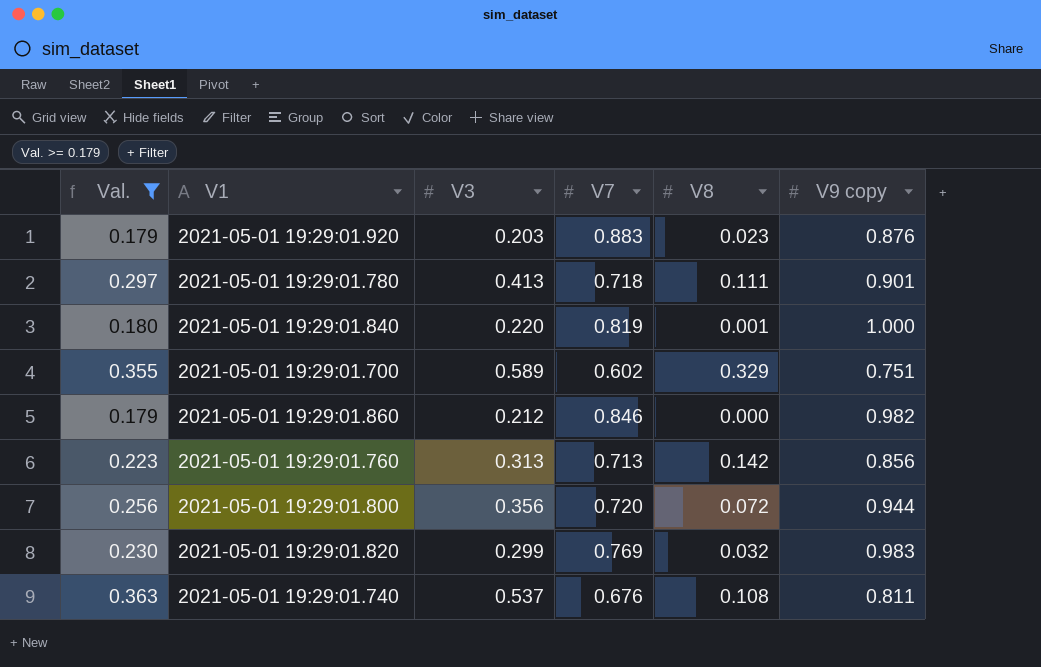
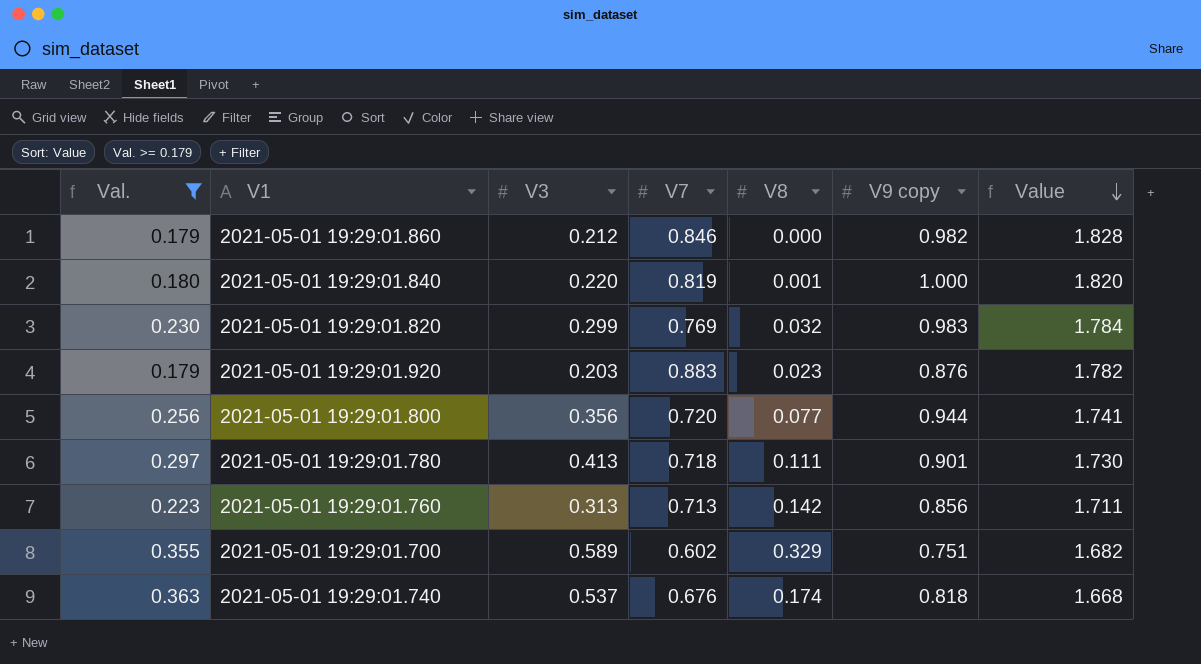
row order: none -> Value descending
column Value | formula: none -> [V7] + [V8] + [V9 copy]
2021-05-01 19:29:01.800 | V8: 0.072 -> 0.077
2021-05-01 19:29:01.740 | V8: 0.108 -> 0.174
2021-05-01 19:29:01.740 | V9 copy: 0.811 -> 0.818

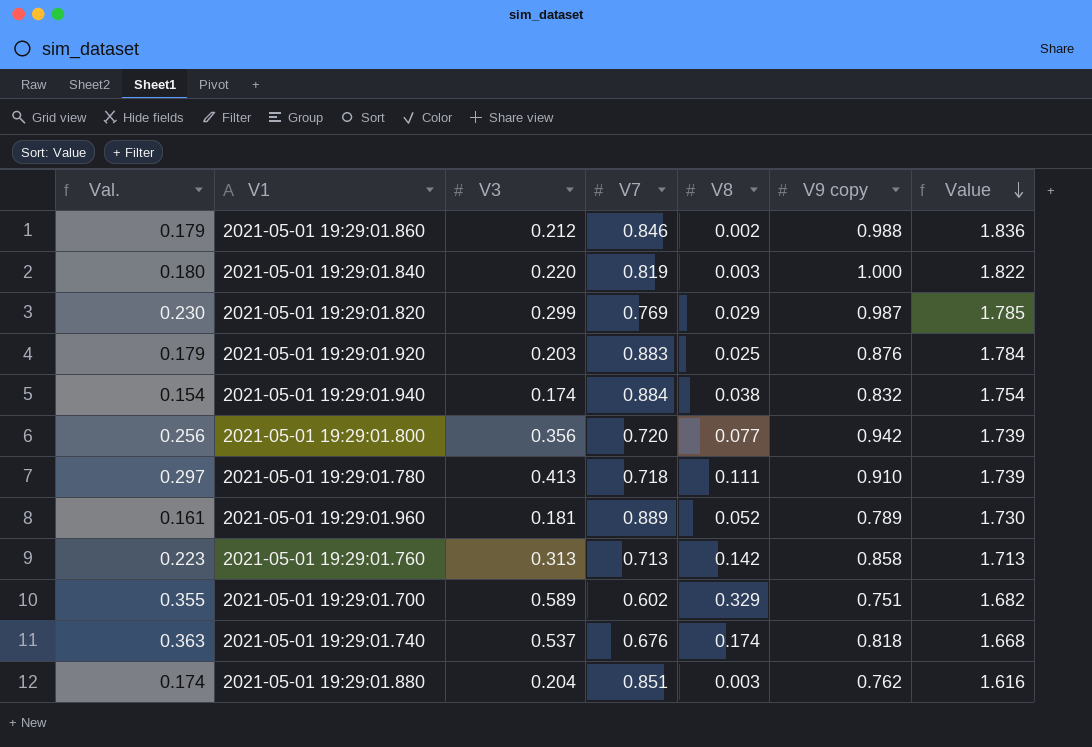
filter: Val. >= 0.179 -> none
2021-05-01 19:29:01.860 | V8: 0.000 -> 0.002
2021-05-01 19:29:01.860 | V9 copy: 0.982 -> 0.988
2021-05-01 19:29:01.860 | Value: 1.828 -> 1.836
2021-05-01 19:29:01.840 | V8: 0.001 -> 0.003
2021-05-01 19:29:01.840 | Value: 1.820 -> 1.822
2021-05-01 19:29:01.820 | V8: 0.032 -> 0.029
2021-05-01 19:29:01.820 | V9 copy: 0.983 -> 0.987
2021-05-01 19:29:01.820 | Value: 1.784 -> 1.785
2021-05-01 19:29:01.920 | V8: 0.023 -> 0.025
2021-05-01 19:29:01.920 | Value: 1.782 -> 1.784
2021-05-01 19:29:01.800 | V9 copy: 0.944 -> 0.942
2021-05-01 19:29:01.800 | Value: 1.741 -> 1.739
2021-05-01 19:29:01.780 | V9 copy: 0.901 -> 0.910
2021-05-01 19:29:01.780 | Value: 1.730 -> 1.739
2021-05-01 19:29:01.760 | V9 copy: 0.856 -> 0.858
2021-05-01 19:29:01.760 | Value: 1.711 -> 1.713

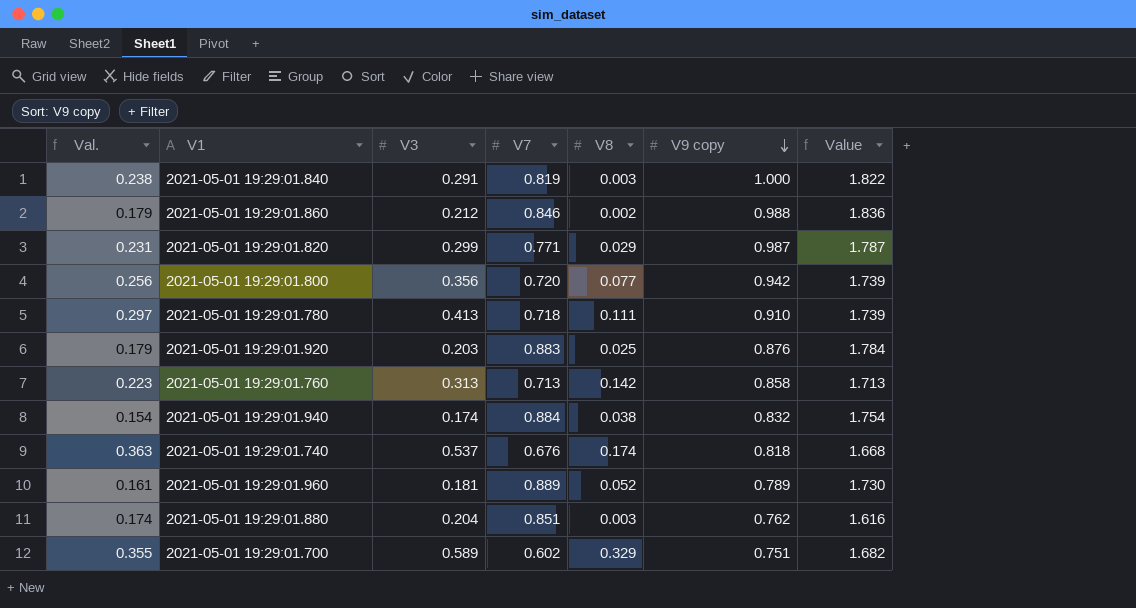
row order: Value descending -> V9 copy descending
2021-05-01 19:29:01.840 | Val.: 0.180 -> 0.238
2021-05-01 19:29:01.840 | V3: 0.220 -> 0.291
2021-05-01 19:29:01.820 | Val.: 0.230 -> 0.231
2021-05-01 19:29:01.820 | V7: 0.769 -> 0.771
2021-05-01 19:29:01.820 | Value: 1.785 -> 1.787

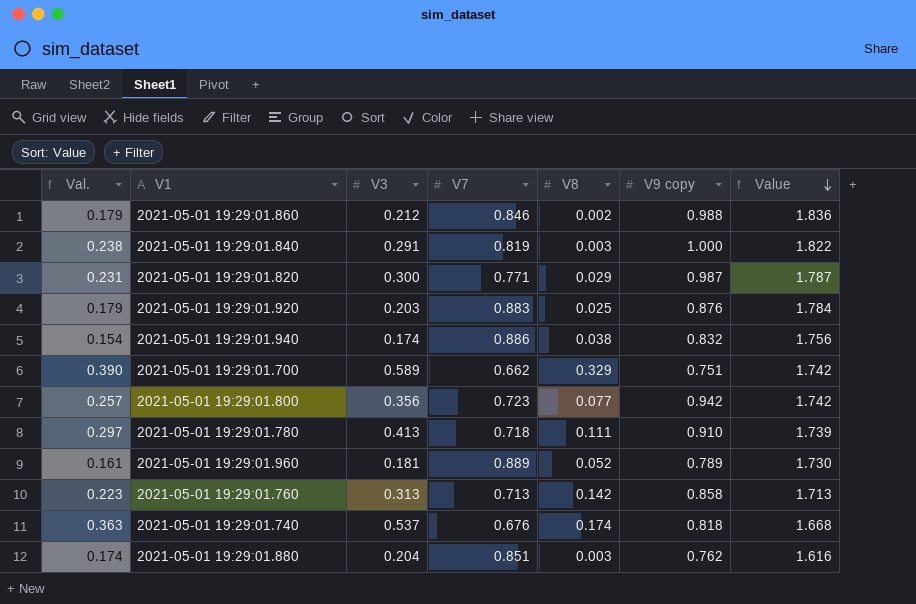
row order: V9 copy descending -> Value descending
2021-05-01 19:29:01.820 | V3: 0.299 -> 0.300
2021-05-01 19:29:01.940 | V7: 0.884 -> 0.886
2021-05-01 19:29:01.940 | Value: 1.754 -> 1.756
2021-05-01 19:29:01.700 | Val.: 0.355 -> 0.390
2021-05-01 19:29:01.700 | V7: 0.602 -> 0.662
2021-05-01 19:29:01.700 | Value: 1.682 -> 1.742
2021-05-01 19:29:01.800 | Val.: 0.256 -> 0.257
2021-05-01 19:29:01.800 | V7: 0.720 -> 0.723
2021-05-01 19:29:01.800 | Value: 1.739 -> 1.742

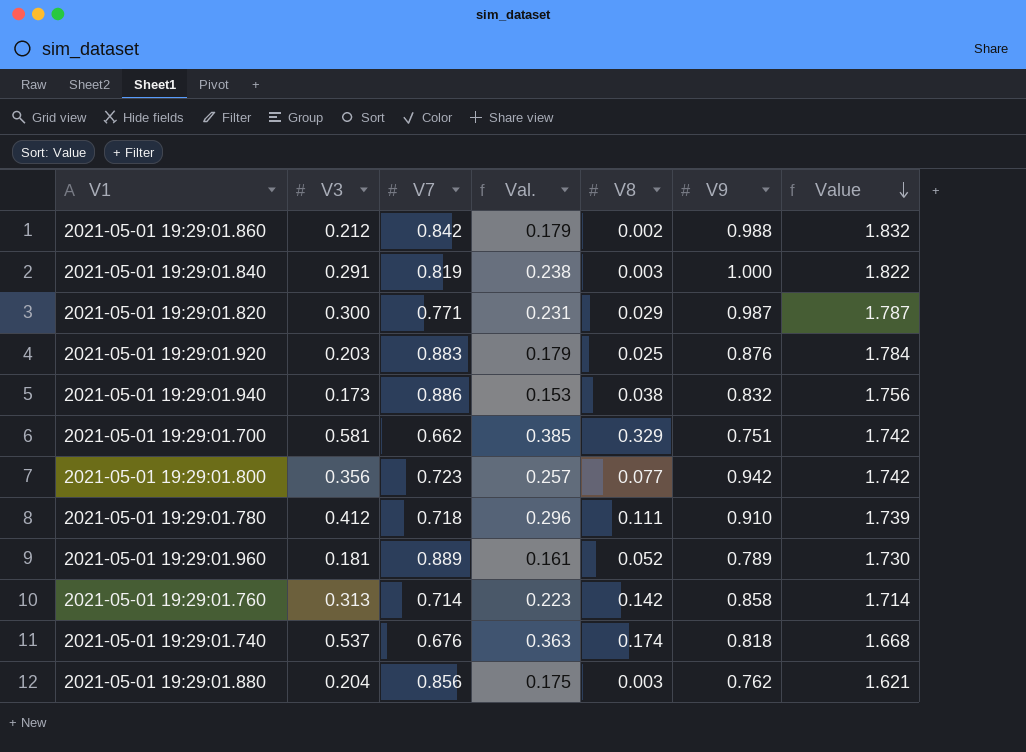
column Val. | position: 1 -> 4
column name: V9 copy -> V9
2021-05-01 19:29:01.860 | V7: 0.846 -> 0.842
2021-05-01 19:29:01.860 | Value: 1.836 -> 1.832
2021-05-01 19:29:01.940 | V3: 0.174 -> 0.173
2021-05-01 19:29:01.940 | Val.: 0.154 -> 0.153
2021-05-01 19:29:01.700 | V3: 0.589 -> 0.581
2021-05-01 19:29:01.700 | Val.: 0.390 -> 0.385
2021-05-01 19:29:01.780 | V3: 0.413 -> 0.412
2021-05-01 19:29:01.780 | Val.: 0.297 -> 0.296
2021-05-01 19:29:01.760 | V7: 0.713 -> 0.714
2021-05-01 19:29:01.760 | Value: 1.713 -> 1.714
2021-05-01 19:29:01.880 | V7: 0.851 -> 0.856
2021-05-01 19:29:01.880 | Val.: 0.174 -> 0.175
2021-05-01 19:29:01.880 | Value: 1.616 -> 1.621

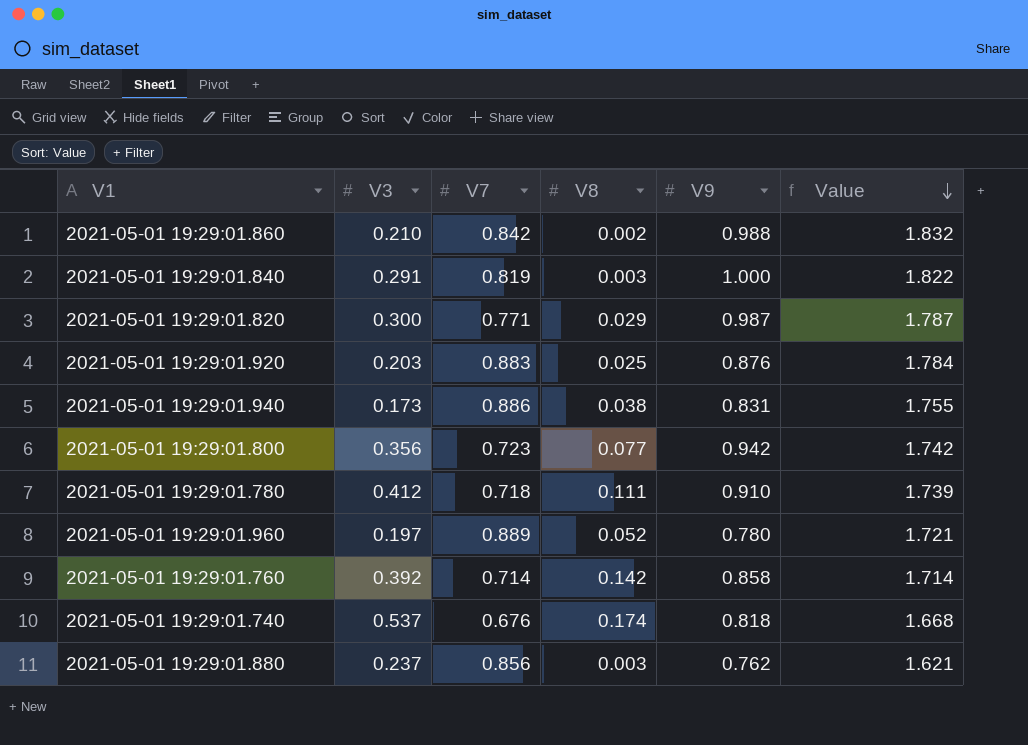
column Val. | formula: [V3] * [V7] -> none
row 2021-05-01 19:29:01.700: 0.581 | 0.662 | 0.385 | 0.329 | 0.751 | 1.742 -> none
2021-05-01 19:29:01.860 | V3: 0.212 -> 0.210
2021-05-01 19:29:01.940 | V9: 0.832 -> 0.831
2021-05-01 19:29:01.940 | Value: 1.756 -> 1.755
2021-05-01 19:29:01.960 | V3: 0.181 -> 0.197
2021-05-01 19:29:01.960 | V9: 0.789 -> 0.780
2021-05-01 19:29:01.960 | Value: 1.730 -> 1.721
2021-05-01 19:29:01.760 | V3: 0.313 -> 0.392
2021-05-01 19:29:01.880 | V3: 0.204 -> 0.237

